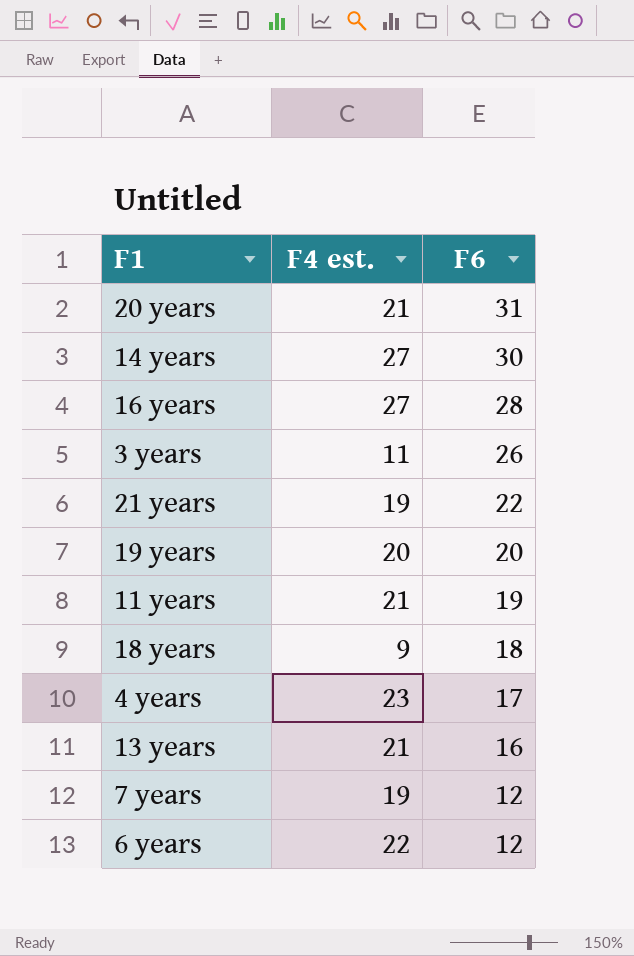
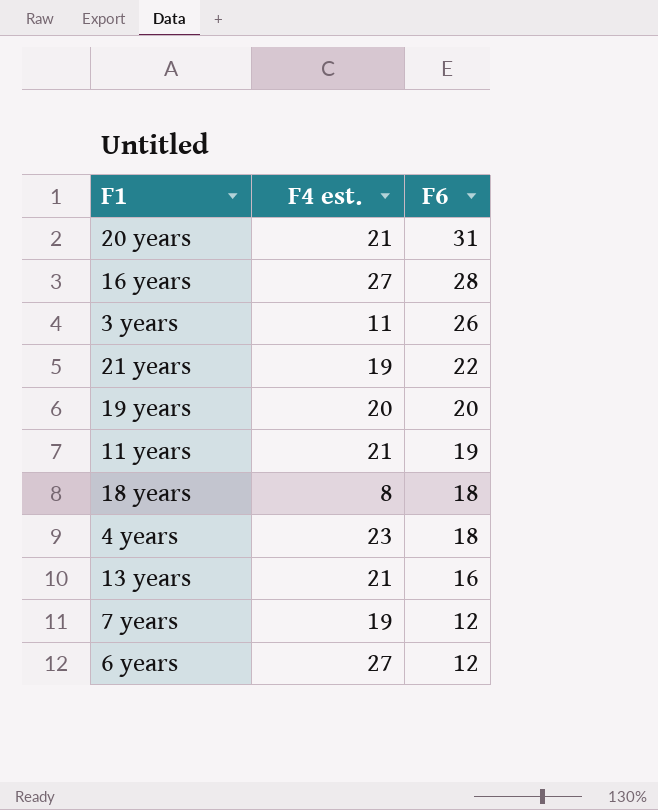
row 14 years: 27 | 30 -> none
18 years | F4 est.: 9 -> 8
4 years | F6: 17 -> 18
6 years | F4 est.: 22 -> 27

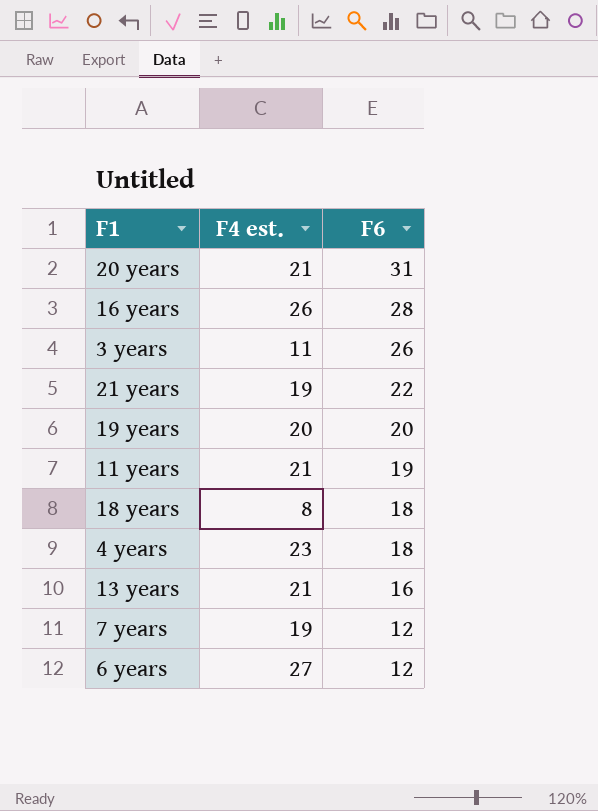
16 years | F4 est.: 27 -> 26

